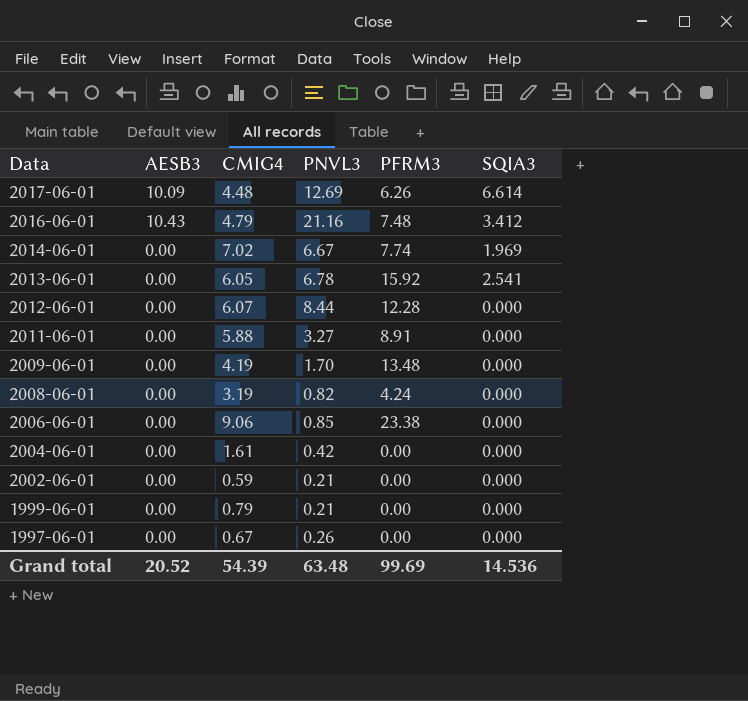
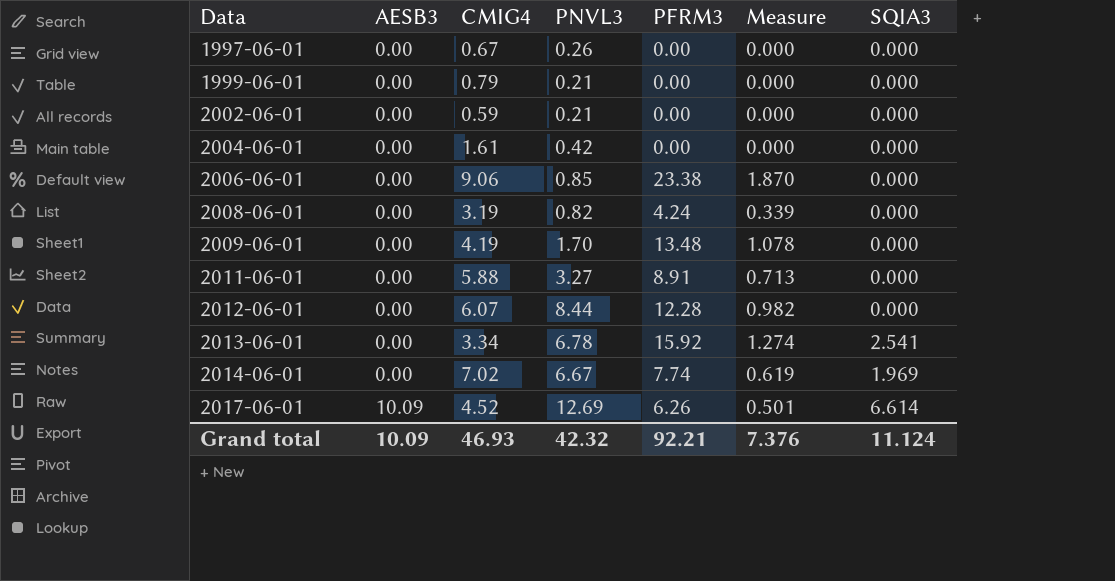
row order: Data descending -> Data ascending
column Measure | formula: none -> [PFRM3] * 0.08
row 2016-06-01: 10.43 | 4.79 | 21.16 | 7.48 | 3.412 -> none
2013-06-01 | CMIG4: 6.05 -> 3.34
2017-06-01 | CMIG4: 4.48 -> 4.52
Grand total | AESB3: 20.52 -> 10.09
Grand total | CMIG4: 54.39 -> 46.93
Grand total | PNVL3: 63.48 -> 42.32
Grand total | PFRM3: 99.69 -> 92.21
Grand total | SQIA3: 14.536 -> 11.124

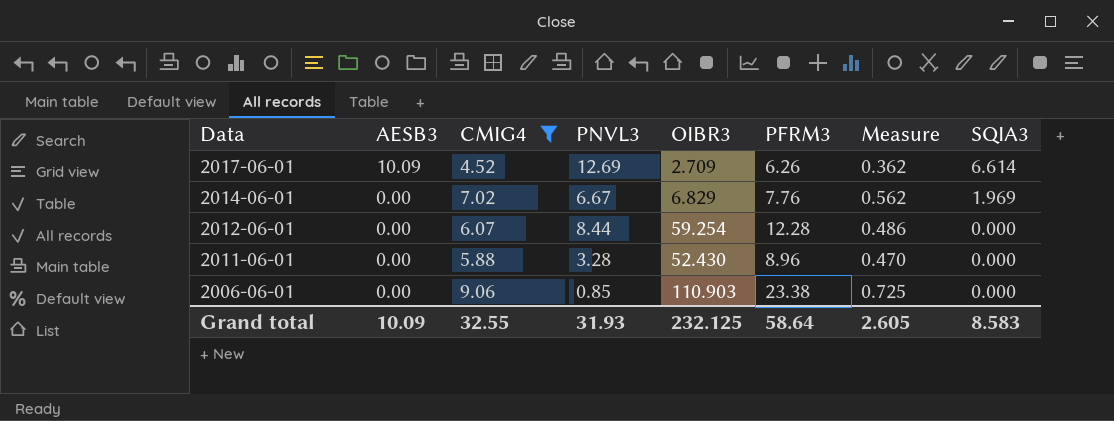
filter: none -> CMIG4 >= 4.52
row order: Data ascending -> Data descending
column OIBR3 | position: none -> 5
column Measure | formula: [PFRM3] * 0.08 -> [CMIG4] * 0.08
2014-06-01 | PFRM3: 7.74 -> 7.76
2011-06-01 | PNVL3: 3.27 -> 3.28
2011-06-01 | PFRM3: 8.91 -> 8.96
Grand total | CMIG4: 46.93 -> 32.55
Grand total | PNVL3: 42.32 -> 31.93
Grand total | PFRM3: 92.21 -> 58.64
Grand total | Measure: 7.376 -> 2.605
Grand total | SQIA3: 11.124 -> 8.583

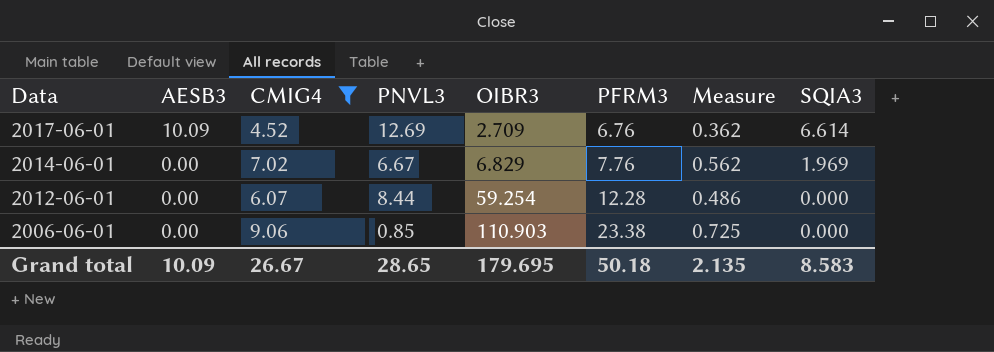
row 2011-06-01: 0.00 | 5.88 | 3.28 | 52.430 | 8.96 | 0.470 | 0.000 -> none
2017-06-01 | PFRM3: 6.26 -> 6.76
Grand total | CMIG4: 32.55 -> 26.67
Grand total | PNVL3: 31.93 -> 28.65
Grand total | OIBR3: 232.125 -> 179.695
Grand total | PFRM3: 58.64 -> 50.18
Grand total | Measure: 2.605 -> 2.135

